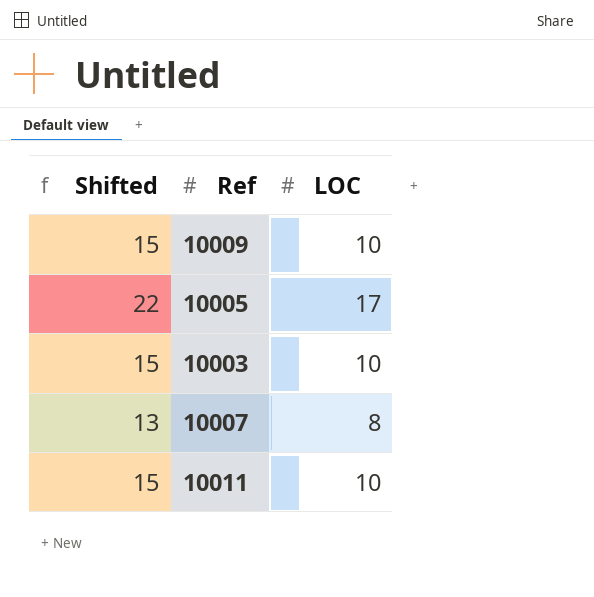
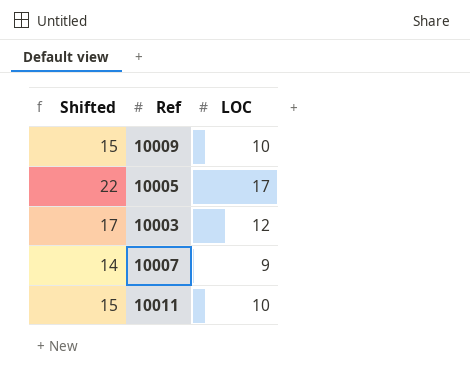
10003 | Shifted: 15 -> 17
10003 | LOC: 10 -> 12
10007 | Shifted: 13 -> 14
10007 | LOC: 8 -> 9

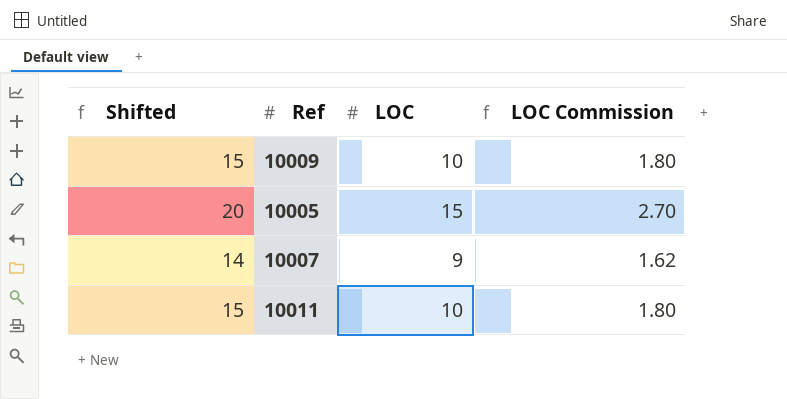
column LOC Commission | formula: none -> [LOC] * 0.18
row 10003: 17 | 12 -> none
10005 | Shifted: 22 -> 20
10005 | LOC: 17 -> 15

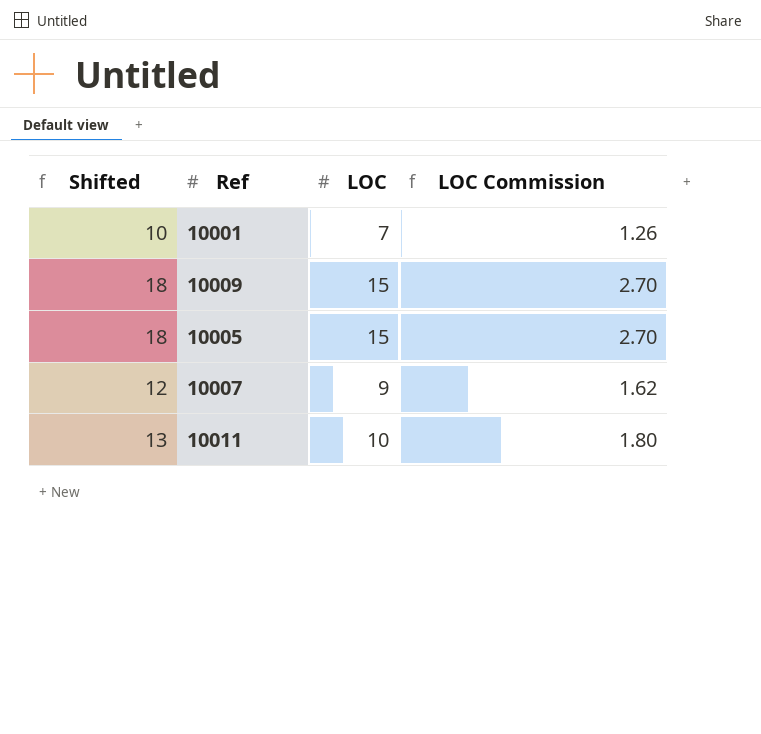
column Shifted | formula: [LOC] + 5 -> [LOC] + 3
row 10001: none -> 10 | 7 | 1.26
10009 | LOC: 10 -> 15
10009 | LOC Commission: 1.80 -> 2.70

